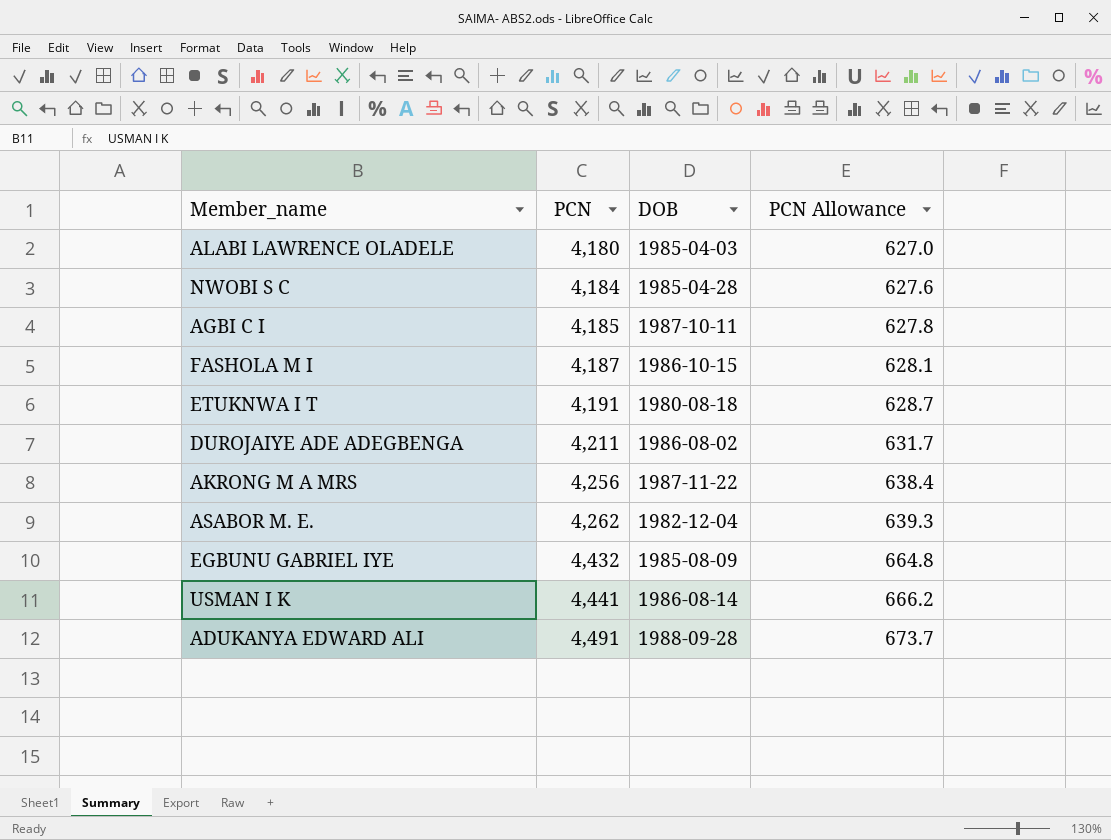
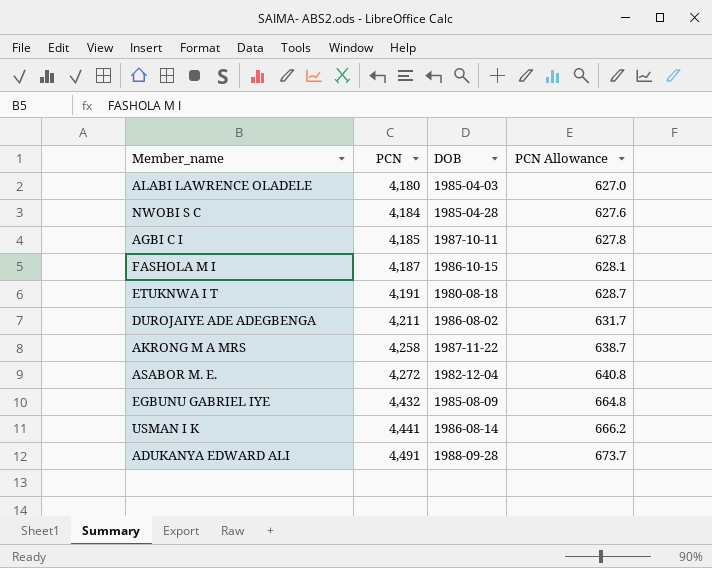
AKRONG M A MRS | PCN: 4,256 -> 4,258
AKRONG M A MRS | PCN Allowance: 638.4 -> 638.7
ASABOR M. E. | PCN: 4,262 -> 4,272
ASABOR M. E. | PCN Allowance: 639.3 -> 640.8

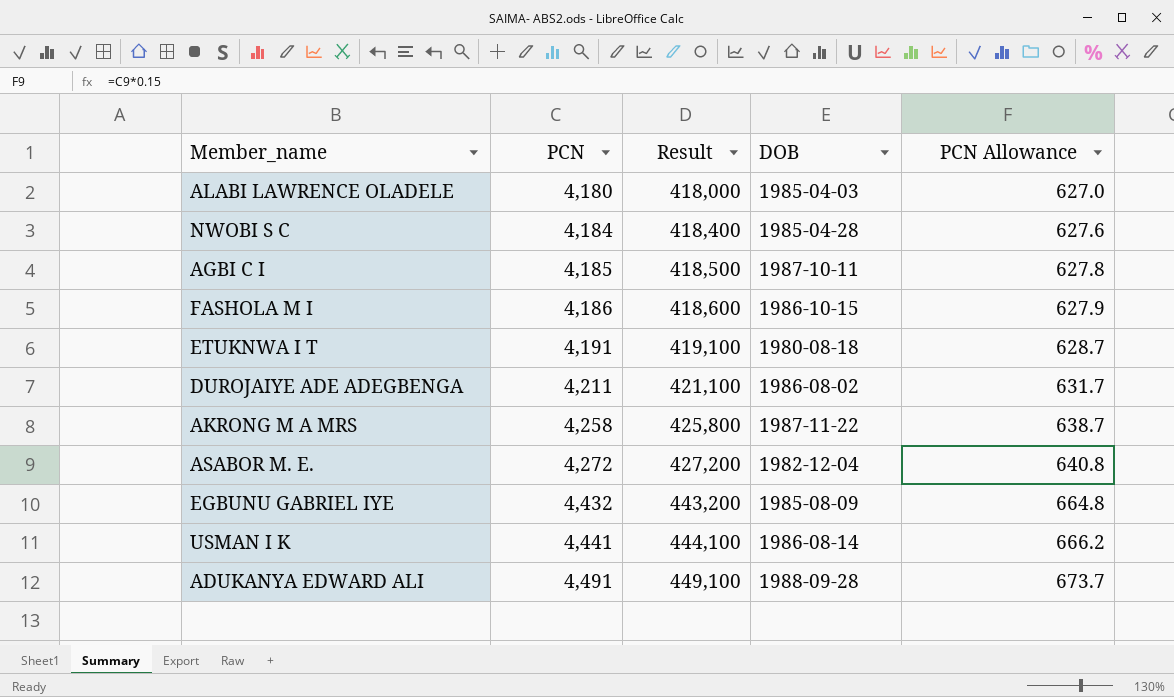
column Result | formula: none -> [PCN] * 100
FASHOLA M I | PCN: 4,187 -> 4,186
FASHOLA M I | PCN Allowance: 628.1 -> 627.9

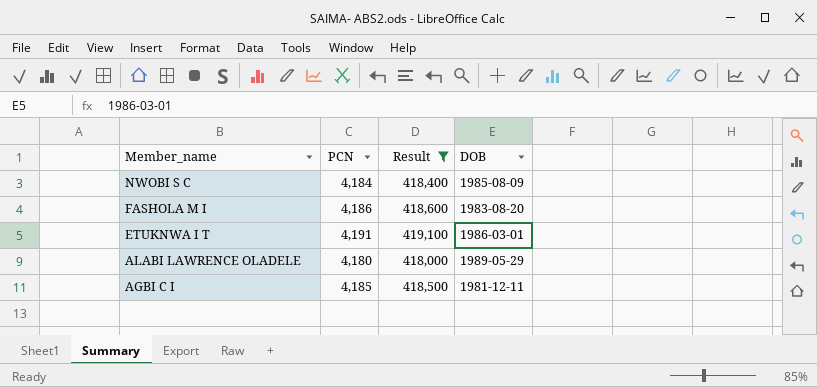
filter: none -> Result <= 419,100
row order: PCN ascending -> Member_name descending
column PCN Allowance | formula: [PCN] * 0.15 -> none
NWOBI S C | DOB: 1985-04-28 -> 1985-08-09
FASHOLA M I | DOB: 1986-10-15 -> 1983-08-20
ETUKNWA I T | DOB: 1980-08-18 -> 1986-03-01
ALABI LAWRENCE OLADELE | DOB: 1985-04-03 -> 1989-05-29
AGBI C I | DOB: 1987-10-11 -> 1981-12-11

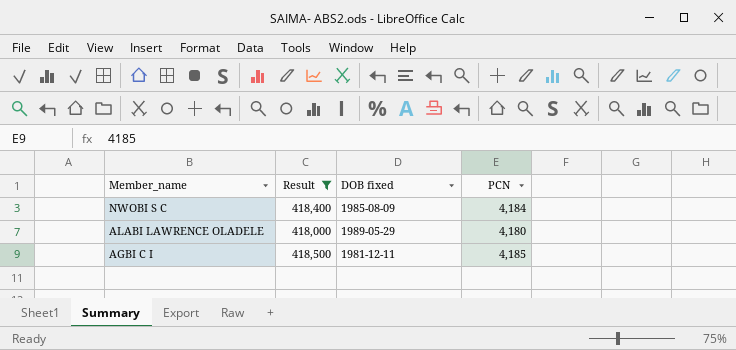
column name: DOB -> DOB fixed
column PCN | position: 2 -> 4
row FASHOLA M I: 4,186 | 418,600 | 1983-08-20 -> none
row ETUKNWA I T: 4,191 | 419,100 | 1986-03-01 -> none

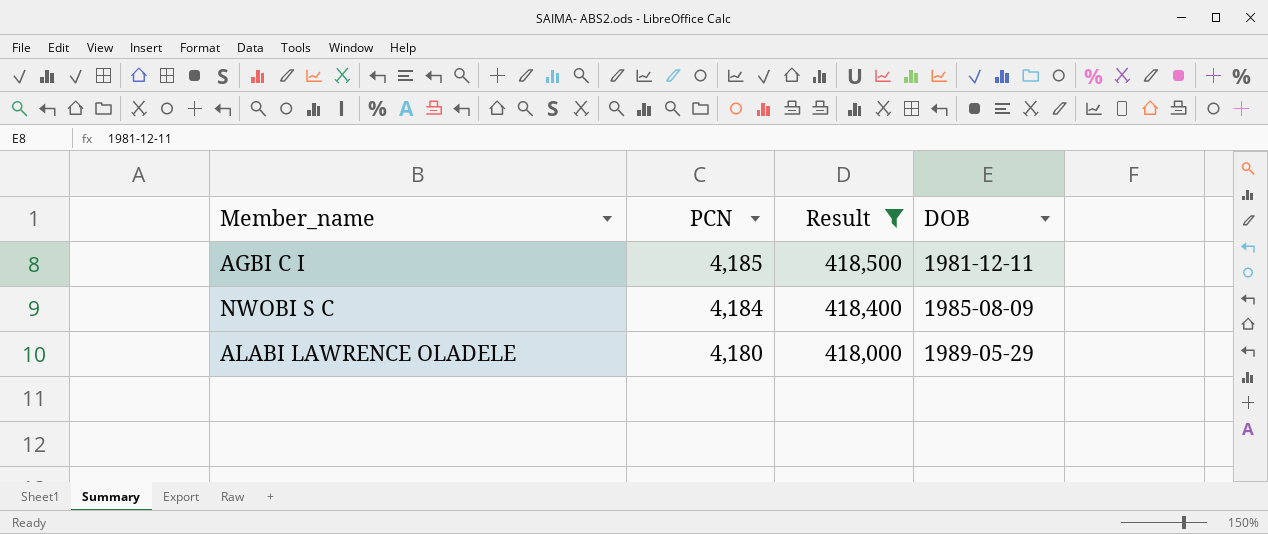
row order: Member_name descending -> PCN descending
column PCN | position: 4 -> 2
column name: DOB fixed -> DOB

